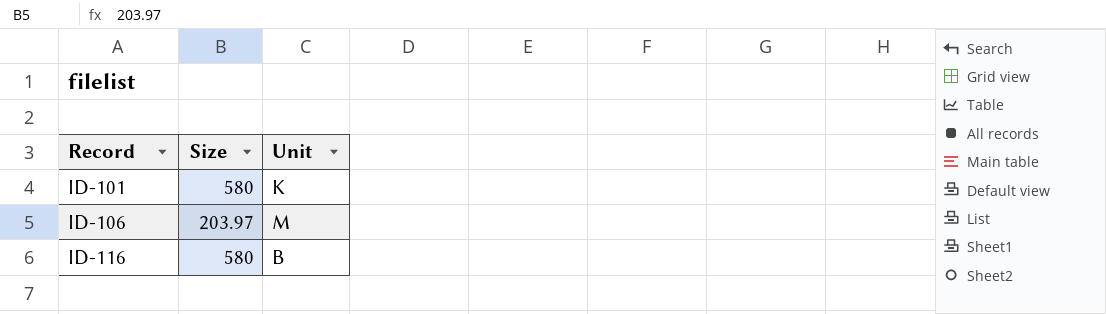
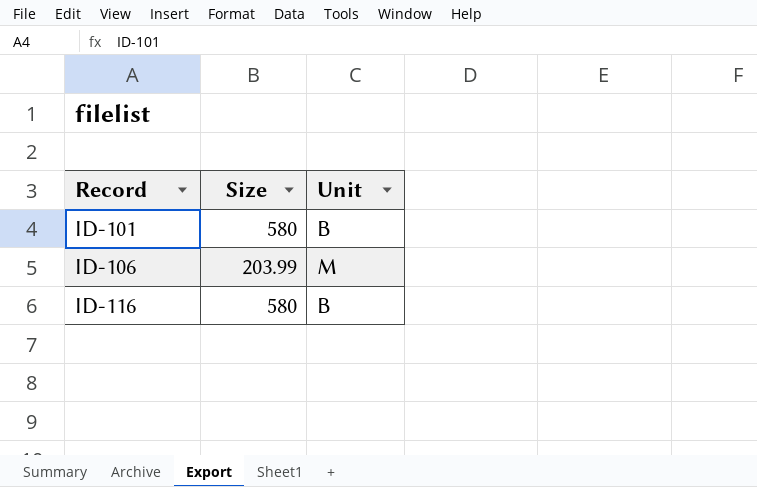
ID-101 | Unit: K -> B
ID-106 | Size: 203.97 -> 203.99

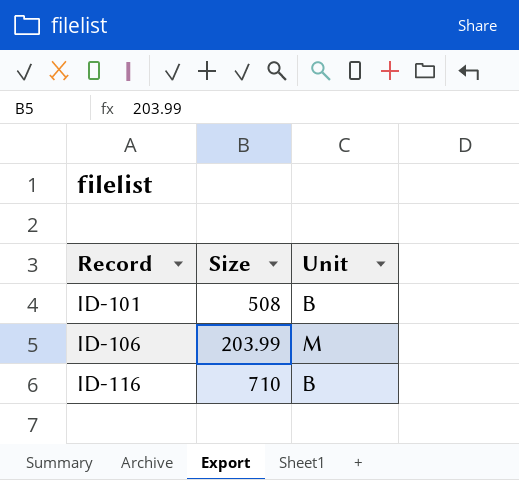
ID-101 | Size: 580 -> 508
ID-116 | Size: 580 -> 710

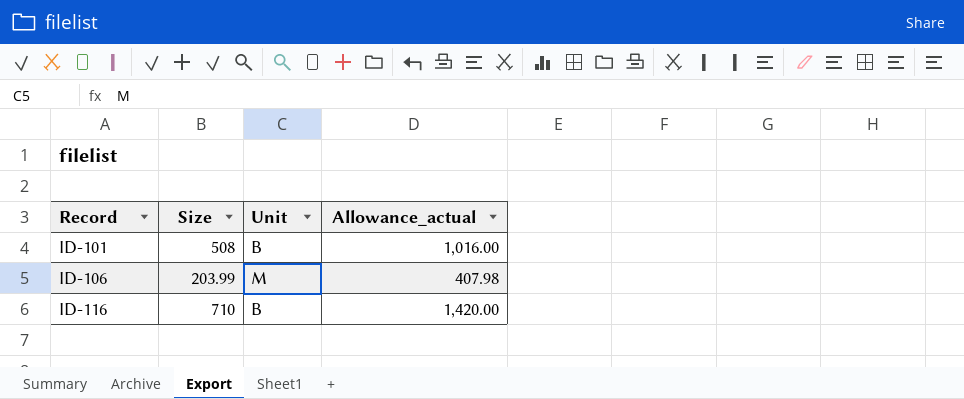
column Allowance_actual | formula: none -> [Size] * 2

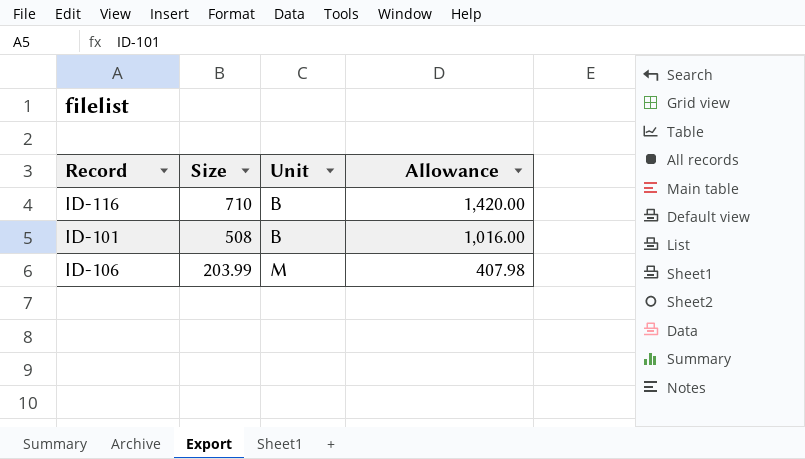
row order: Record ascending -> Size descending
column name: Allowance_actual -> Allowance

